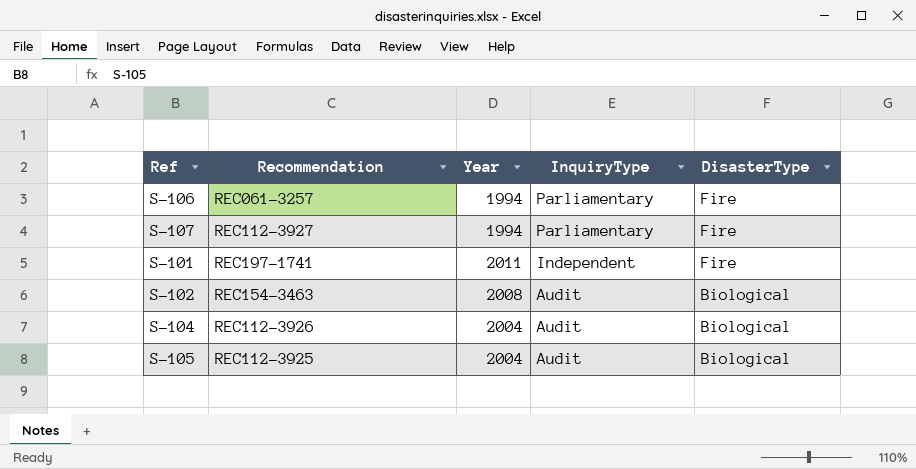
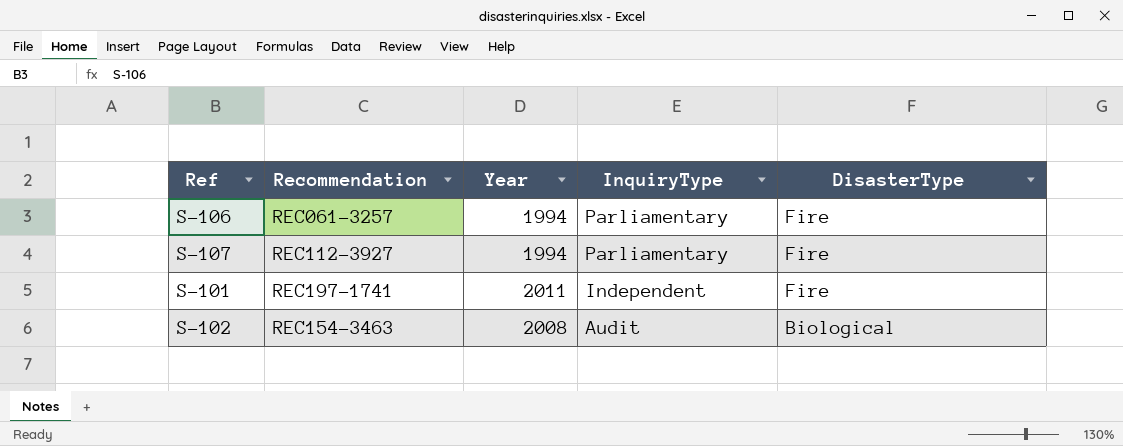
row S-104: REC112-3926 | 2004 | Audit | Biological -> none
row S-105: REC112-3925 | 2004 | Audit | Biological -> none

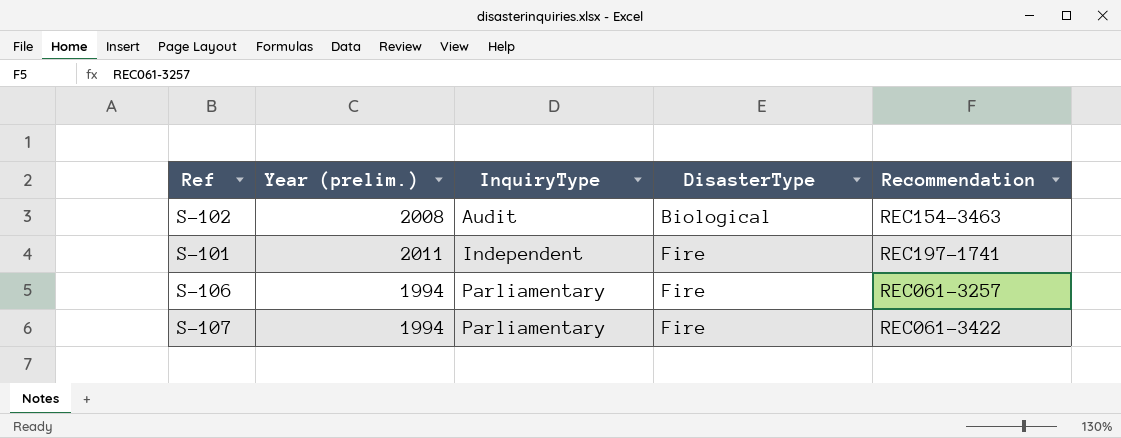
row order: InquiryType descending -> InquiryType ascending
column name: Year -> Year (prelim.)
column Recommendation | position: 2 -> 5
S-107 | Recommendation: REC112-3927 -> REC061-3422

